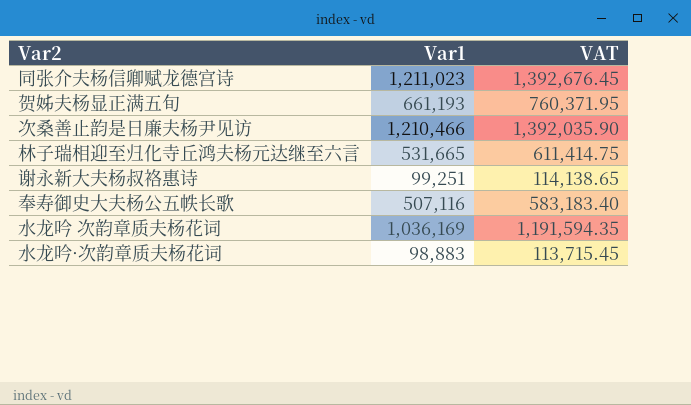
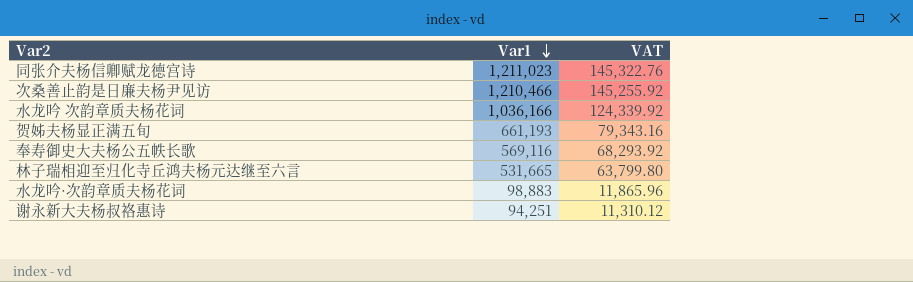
row order: none -> Var1 descending
column VAT | formula: [Var1] * 1.15 -> [Var1] * 0.12
水龙吟 次韵章质夫杨花词 | Var1: 1,036,169 -> 1,036,166
奉寿御史大夫杨公五帙长歌 | Var1: 507,116 -> 569,116
谢永新大夫杨叔袼惠诗 | Var1: 99,251 -> 94,251

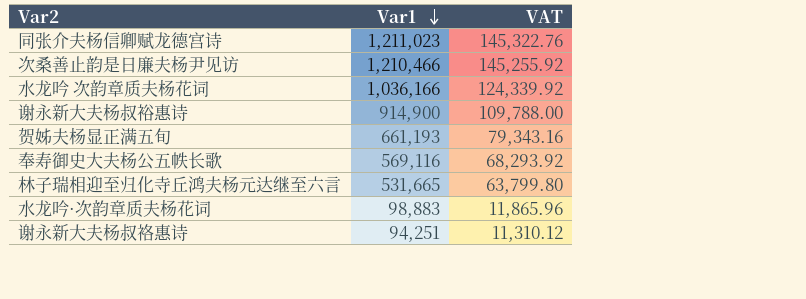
row 谢永新大夫杨叔裕惠诗: none -> 914,900 | 109,788.00

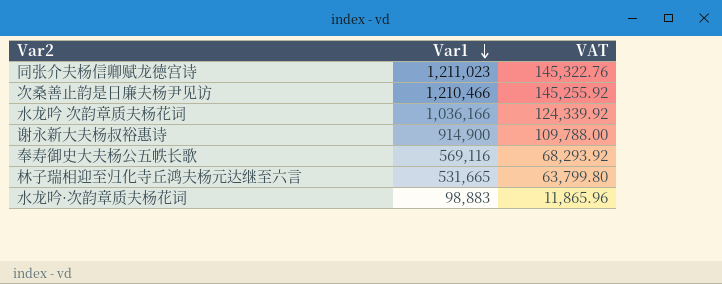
row 贺姊夫杨显正满五旬: 661,193 | 79,343.16 -> none
row 谢永新大夫杨叔袼惠诗: 94,251 | 11,310.12 -> none

